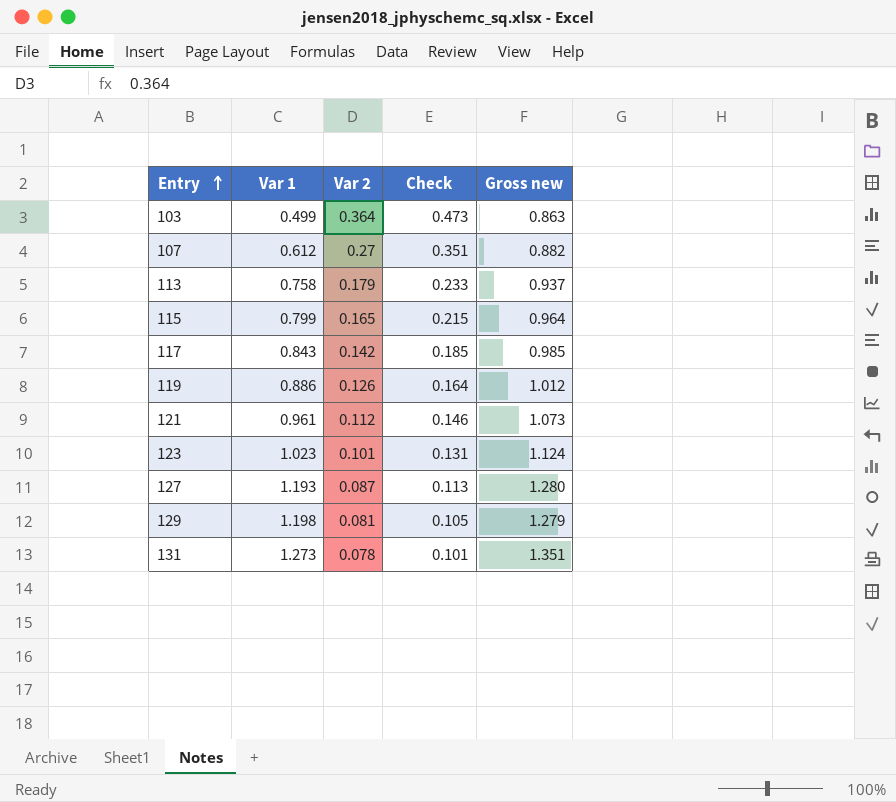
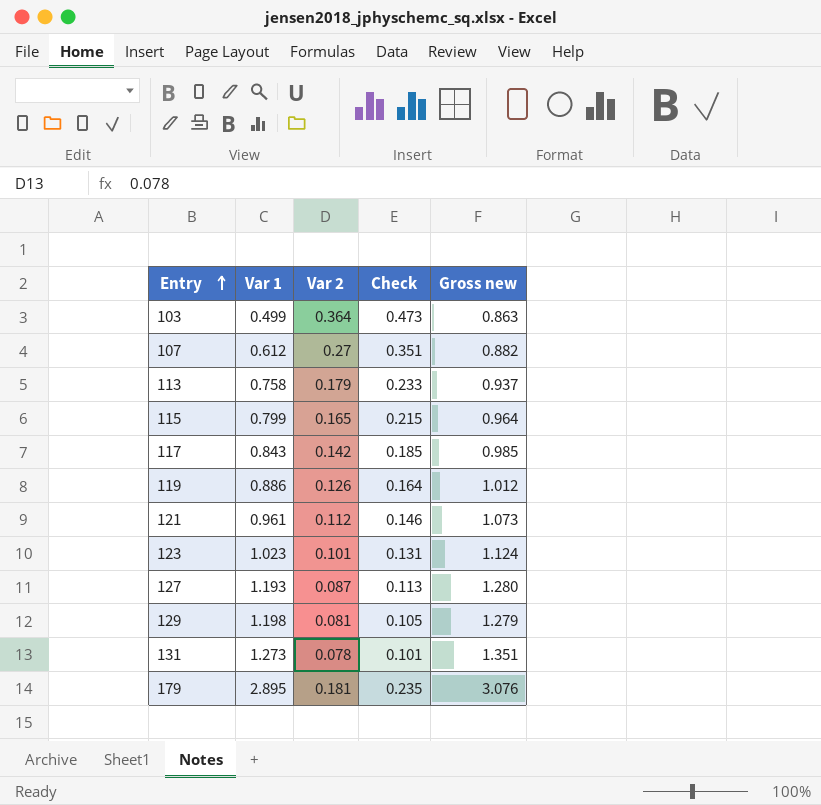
row 179: none -> 2.895 | 0.181 | 0.235 | 3.076

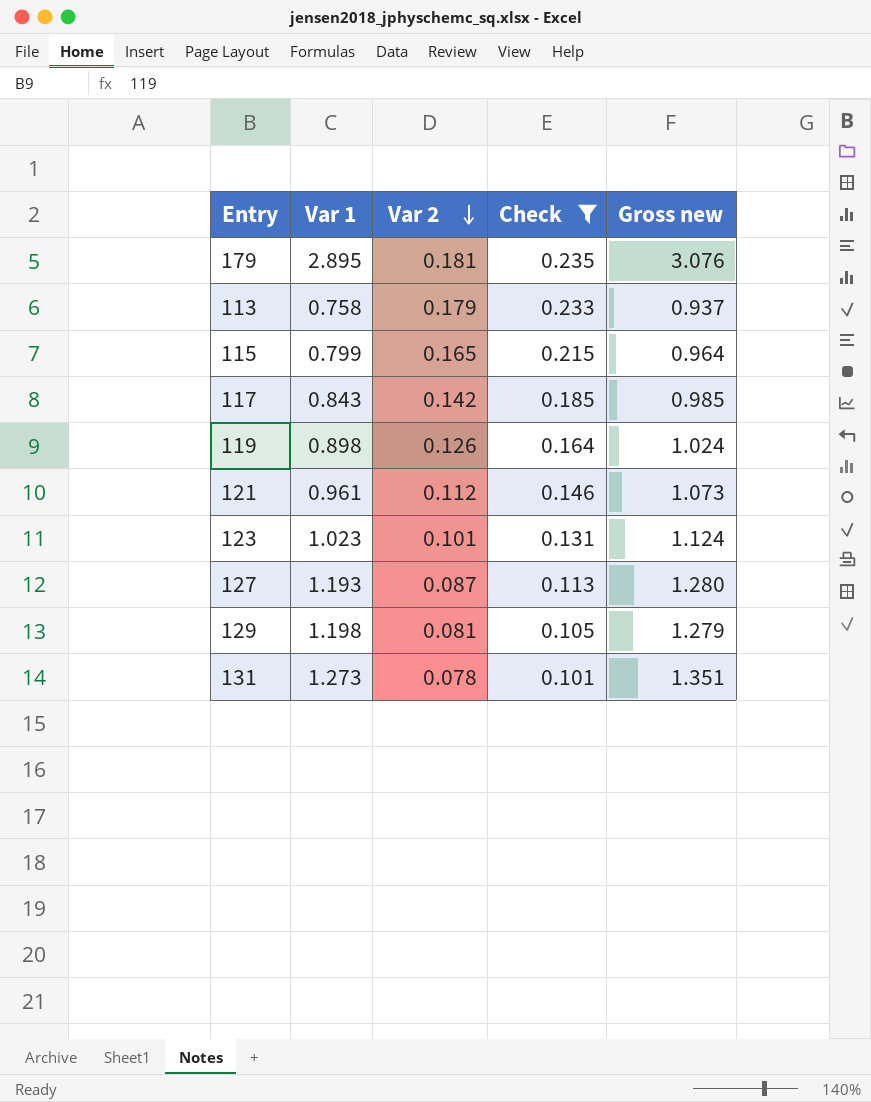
filter: none -> Check <= 0.235
row order: Entry ascending -> Var 2 descending
119 | Var 1: 0.886 -> 0.898
119 | Gross new: 1.012 -> 1.024

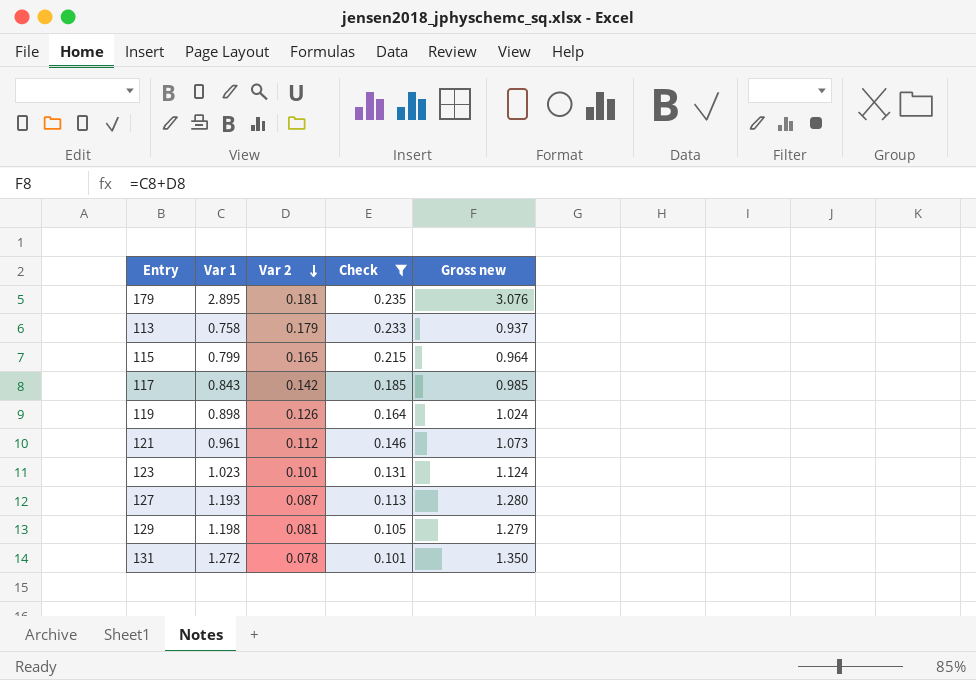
131 | Var 1: 1.273 -> 1.272
131 | Gross new: 1.351 -> 1.350

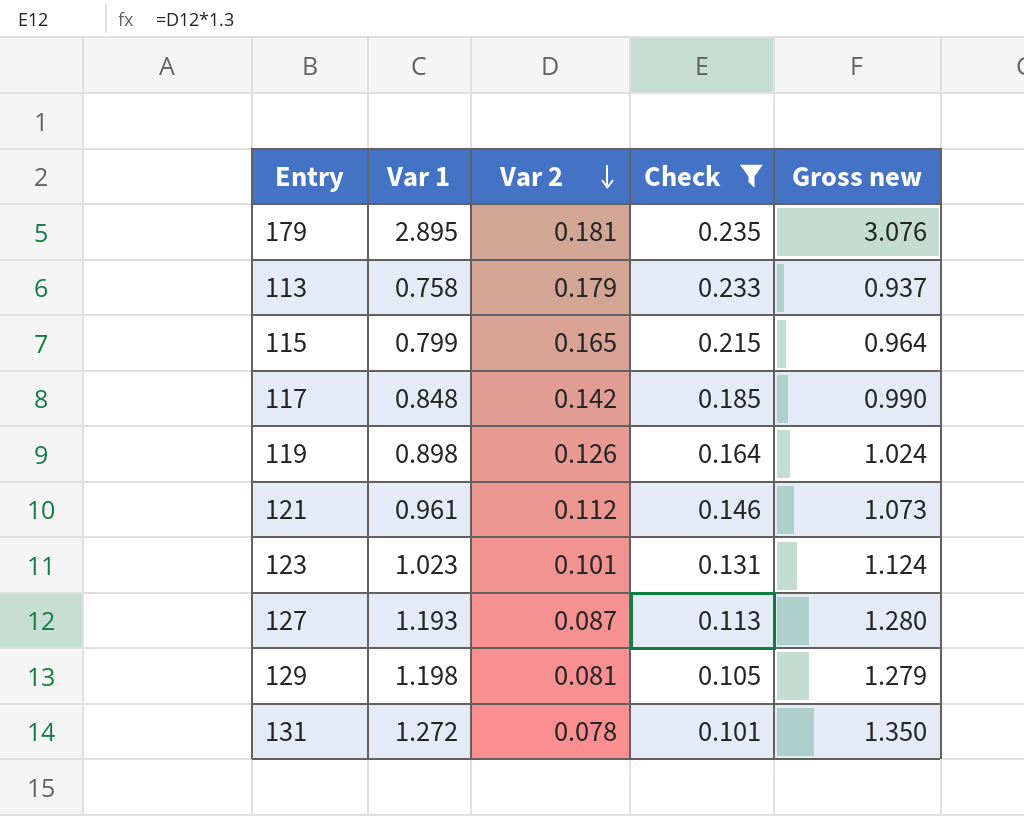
117 | Var 1: 0.843 -> 0.848
117 | Gross new: 0.985 -> 0.990

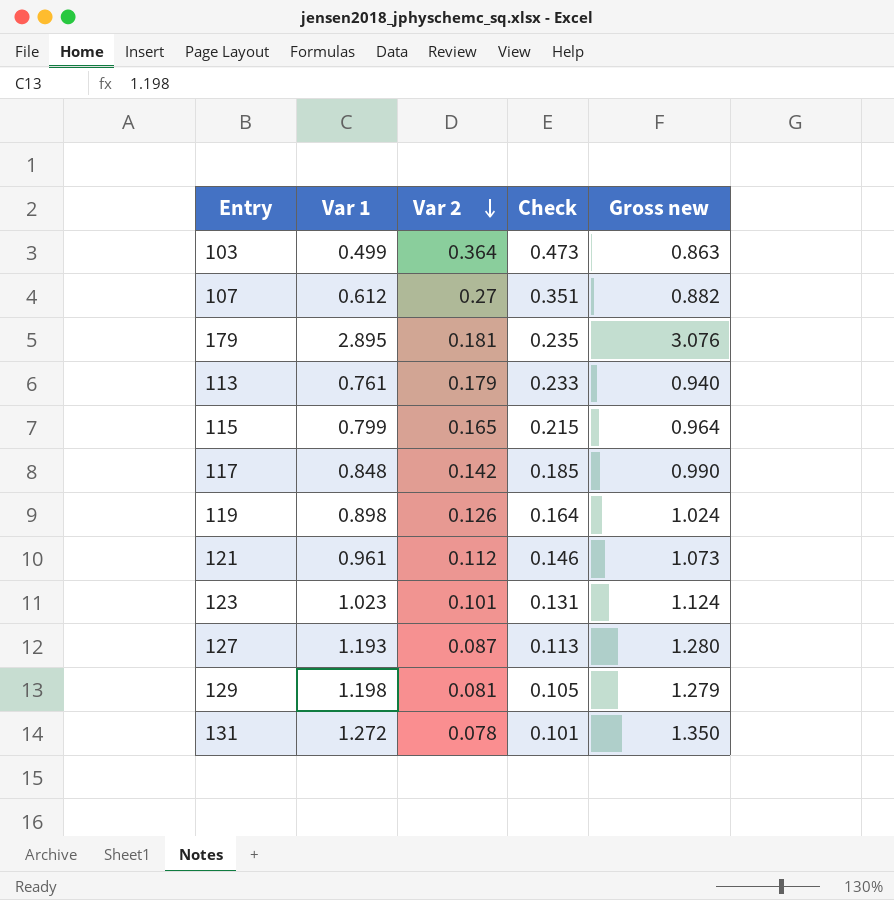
filter: Check <= 0.235 -> none
113 | Var 1: 0.758 -> 0.761
113 | Gross new: 0.937 -> 0.940

